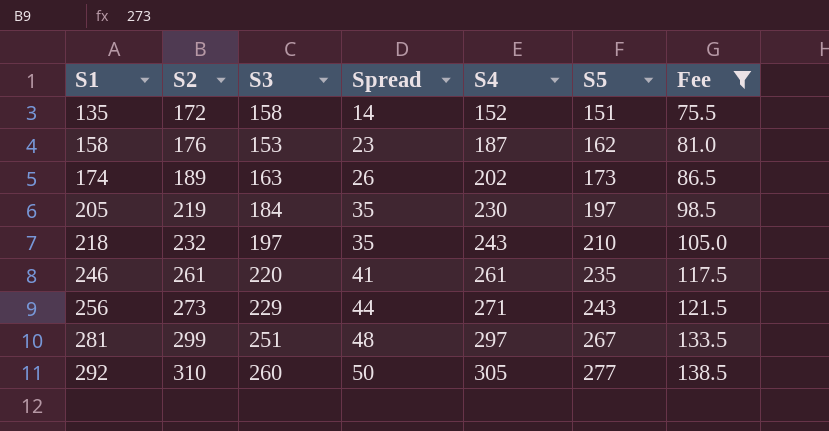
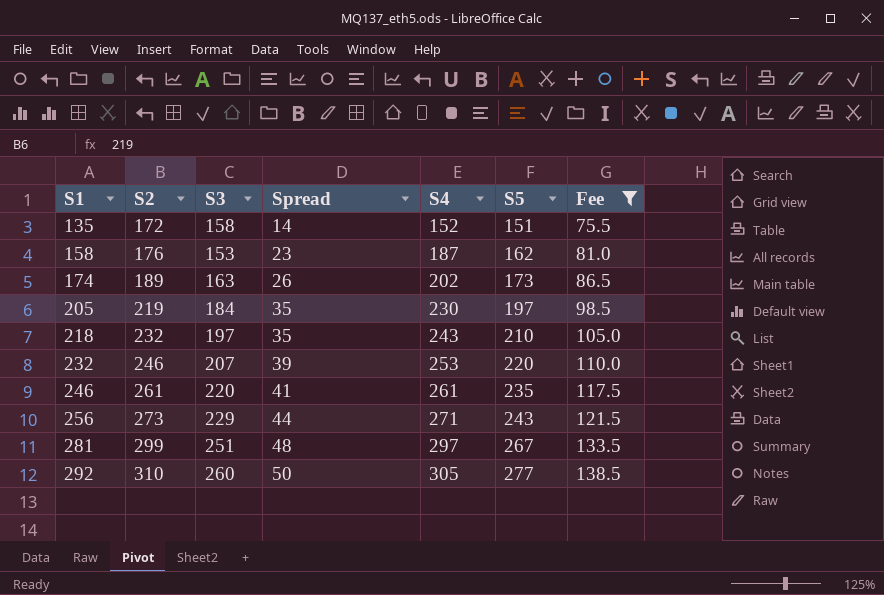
row 232: none -> 246 | 207 | 39 | 253 | 220 | 110.0

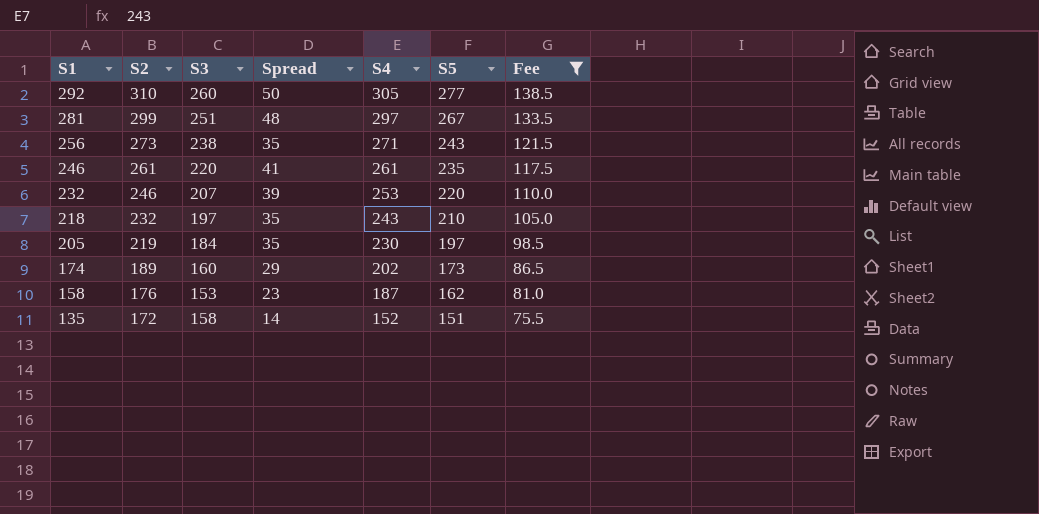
row order: S1 ascending -> S1 descending
256 | S3: 229 -> 238
256 | Spread: 44 -> 35
174 | S3: 163 -> 160
174 | Spread: 26 -> 29

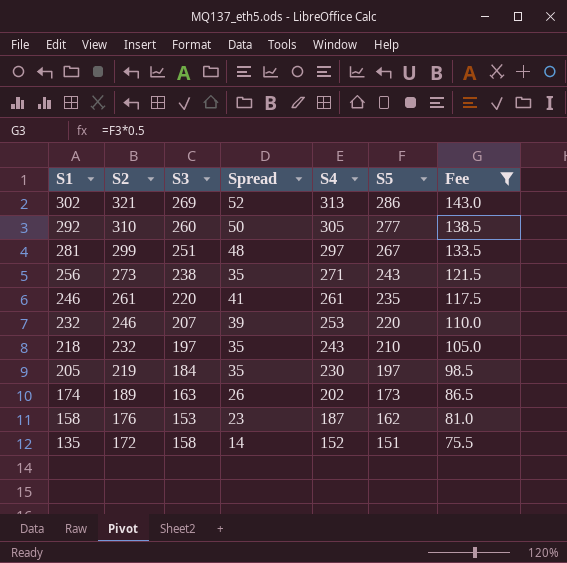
row 302: none -> 321 | 269 | 52 | 313 | 286 | 143.0
174 | S3: 160 -> 163
174 | Spread: 29 -> 26

